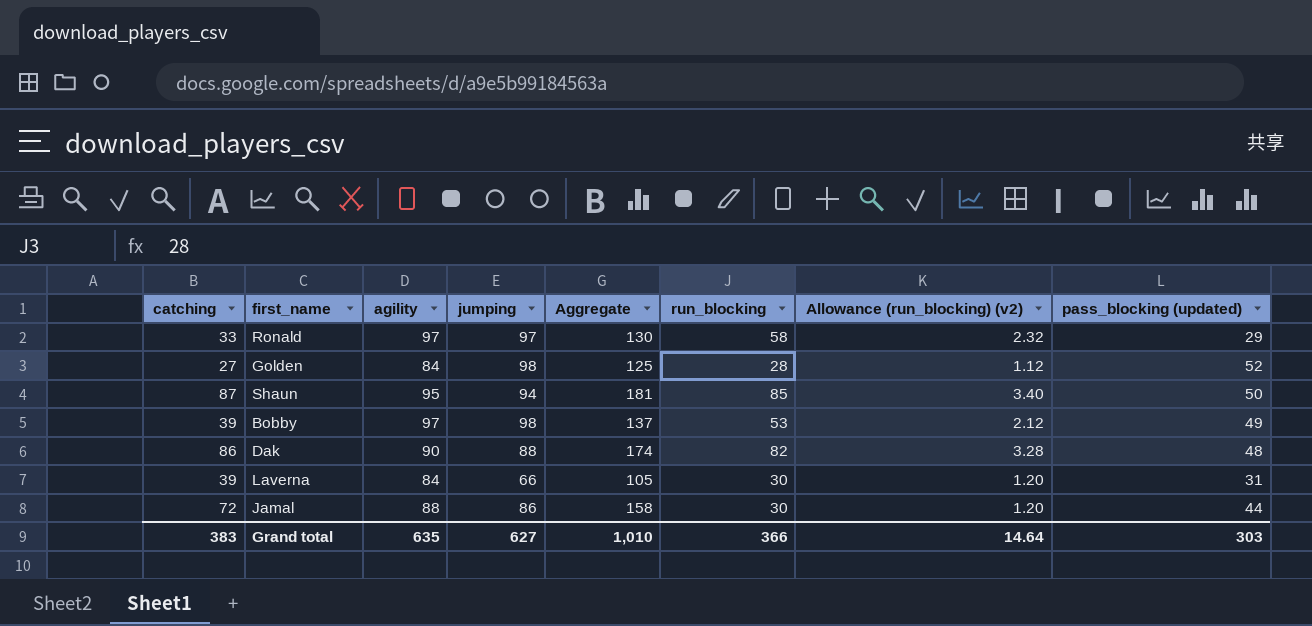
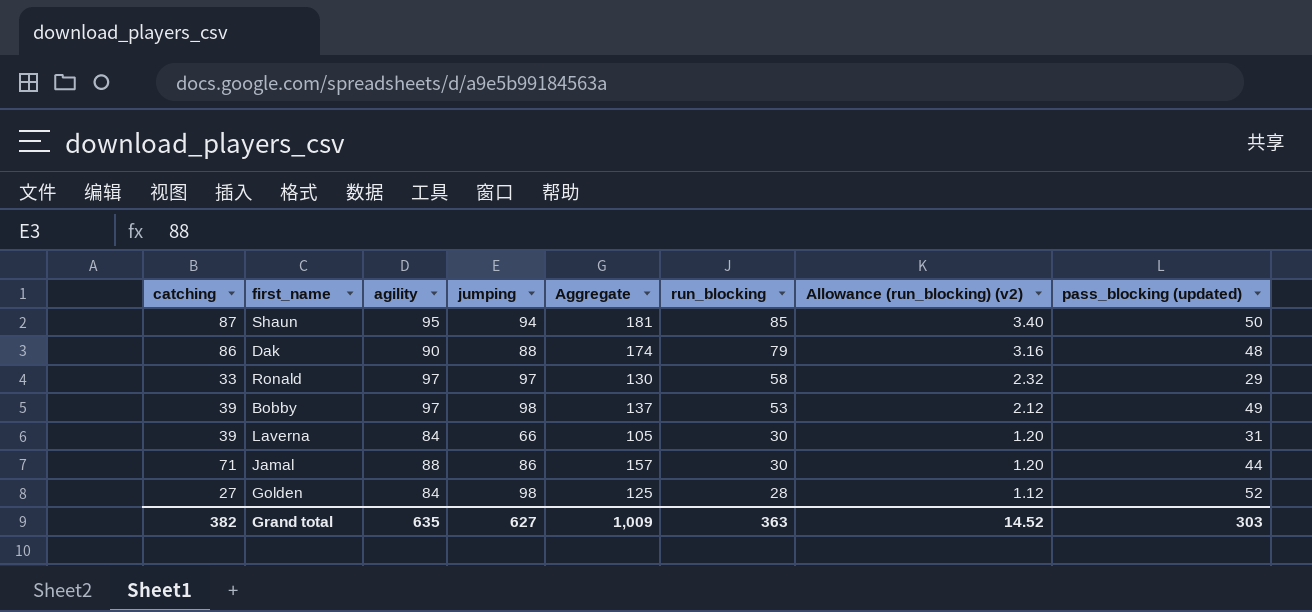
row order: none -> run_blocking descending
Dak | run_blocking: 82 -> 79
Dak | Allowance (run_blocking) (v2): 3.28 -> 3.16
Jamal | catching: 72 -> 71
Jamal | Aggregate: 158 -> 157
Grand total | catching: 383 -> 382
Grand total | Aggregate: 1,010 -> 1,009
Grand total | run_blocking: 366 -> 363
Grand total | Allowance (run_blocking) (v2): 14.64 -> 14.52

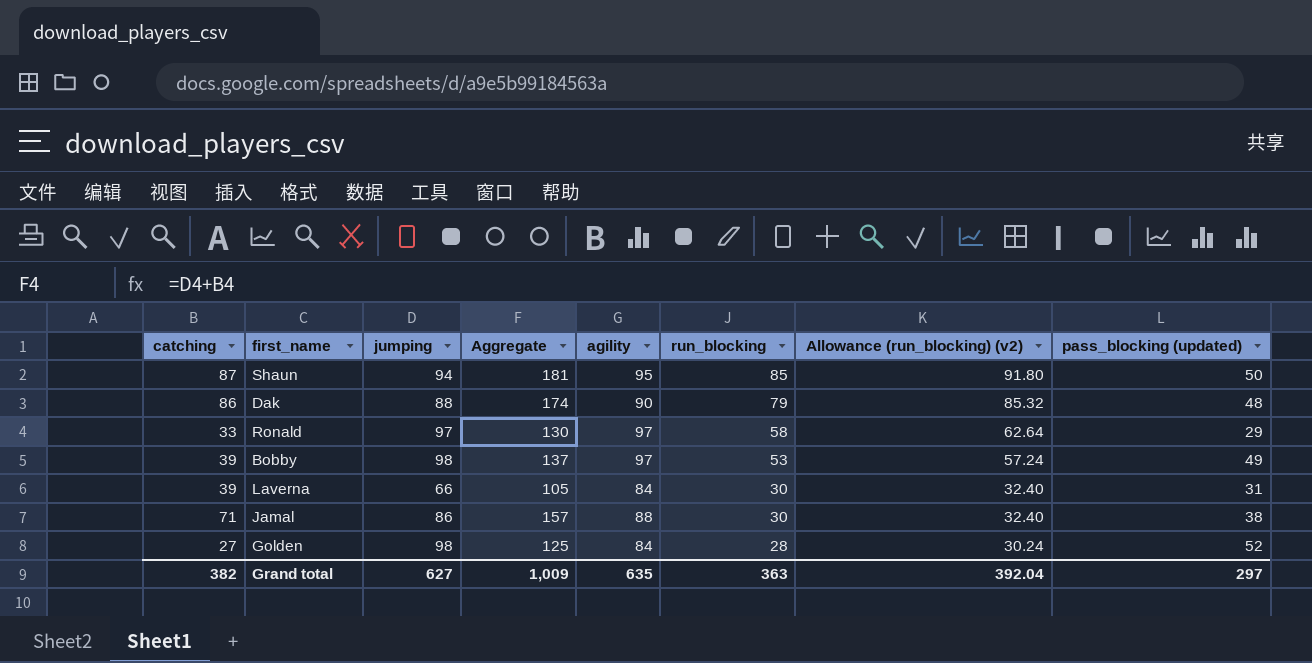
column agility | position: 3 -> 5
column Allowance (run_blocking) (v2) | formula: [run_blocking] * 0.04 -> [run_blocking] * 1.08
Jamal | pass_blocking (updated): 44 -> 38
Grand total | Allowance (run_blocking) (v2): 14.52 -> 392.04
Grand total | pass_blocking (updated): 303 -> 297

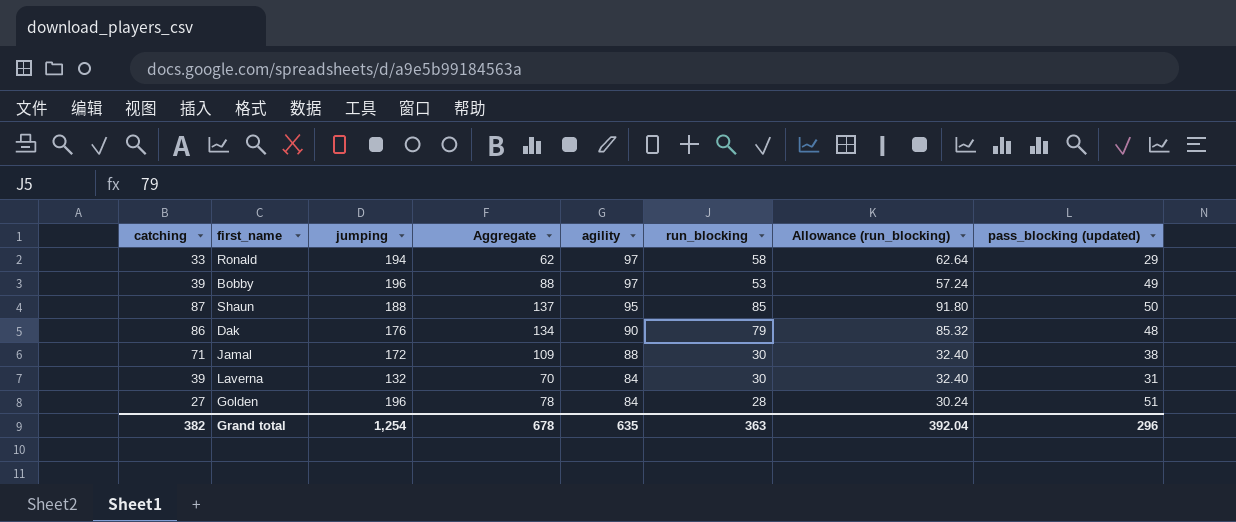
row order: run_blocking descending -> agility descending
column Aggregate | formula: [catching] + [jumping] -> [catching] + [pass_blocking (updated)]
column name: Allowance (run_blocking) (v2) -> Allowance (run_blocking)
Ronald | jumping: 97 -> 194
Bobby | jumping: 98 -> 196
Shaun | jumping: 94 -> 188
Dak | jumping: 88 -> 176
Jamal | jumping: 86 -> 172
Laverna | jumping: 66 -> 132
Golden | jumping: 98 -> 196
Golden | pass_blocking (updated): 52 -> 51
Grand total | jumping: 627 -> 1,254
Grand total | Aggregate: 1,009 -> 678
Grand total | pass_blocking (updated): 297 -> 296

